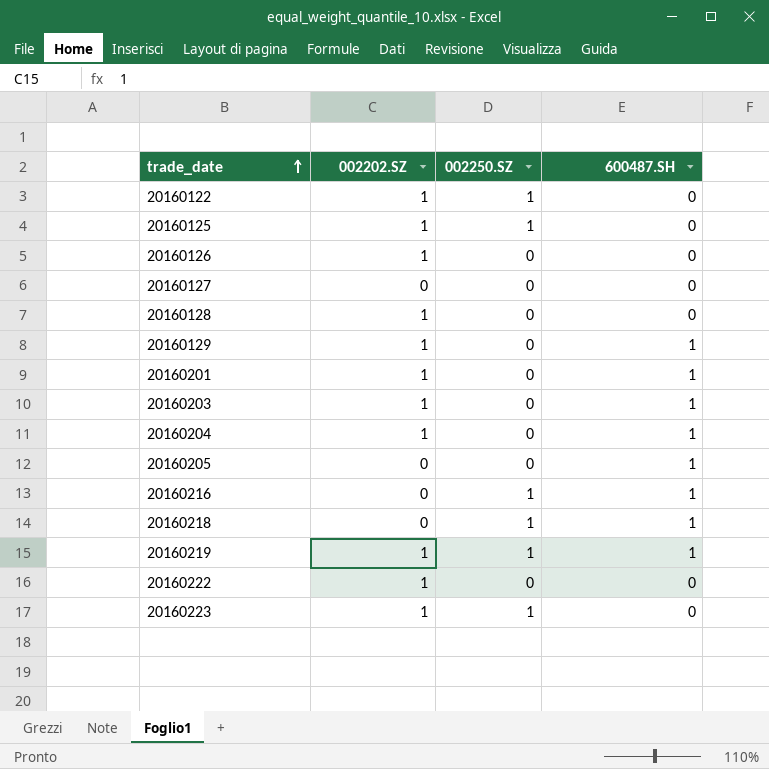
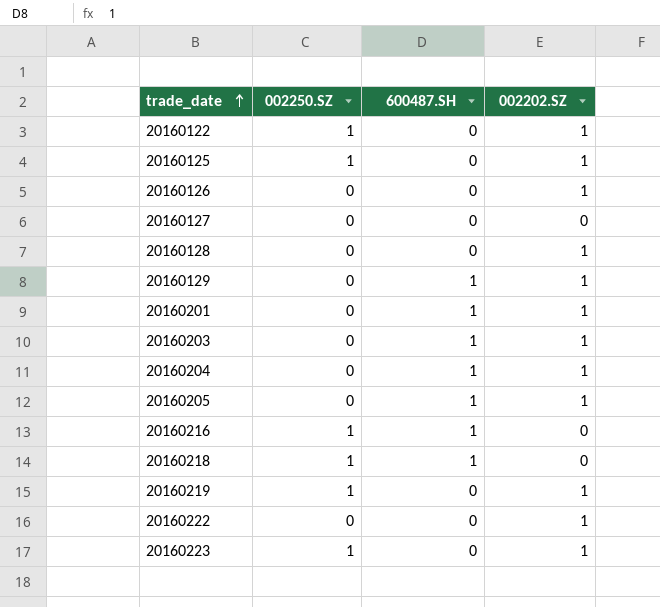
column 002202.SZ | position: 2 -> 4
20160205 | 002202.SZ: 0 -> 1
20160219 | 600487.SH: 1 -> 0

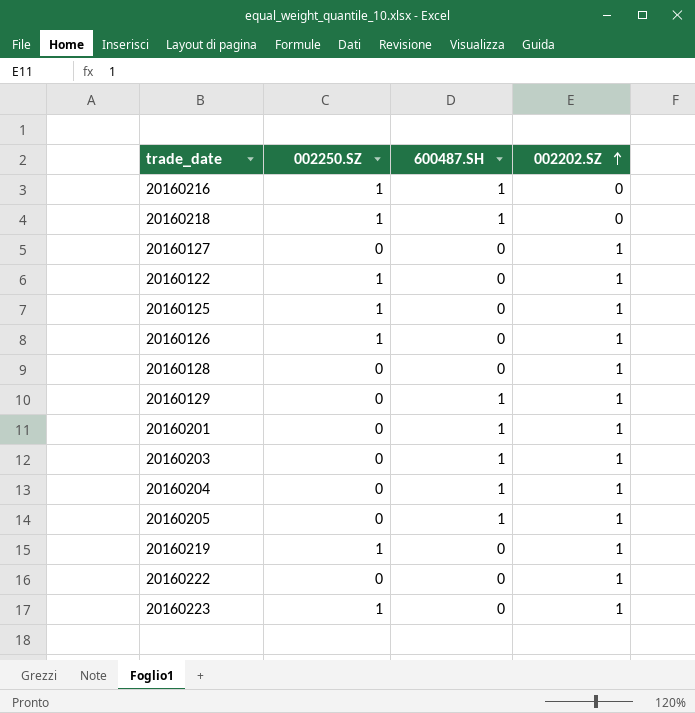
row order: trade_date ascending -> 002202.SZ ascending
20160127 | 002202.SZ: 0 -> 1
20160126 | 002250.SZ: 0 -> 1

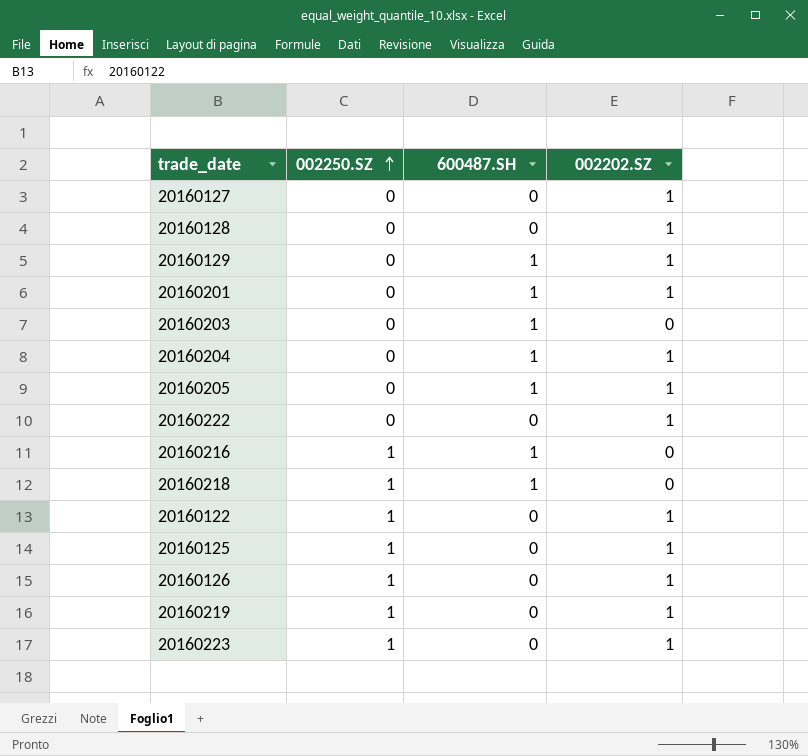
row order: 002202.SZ ascending -> 002250.SZ ascending
20160203 | 002202.SZ: 1 -> 0

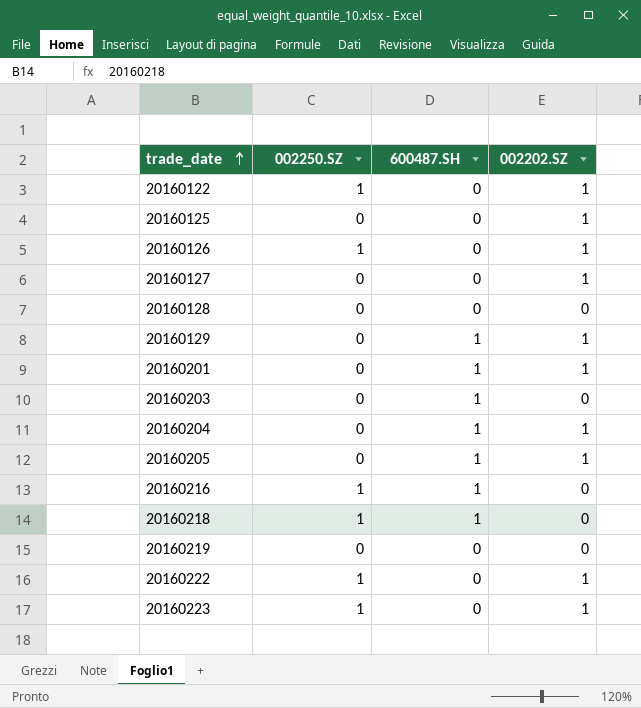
row order: 002250.SZ ascending -> trade_date ascending
20160125 | 002250.SZ: 1 -> 0
20160128 | 002202.SZ: 1 -> 0
20160219 | 002250.SZ: 1 -> 0
20160219 | 002202.SZ: 1 -> 0
20160222 | 002250.SZ: 0 -> 1

